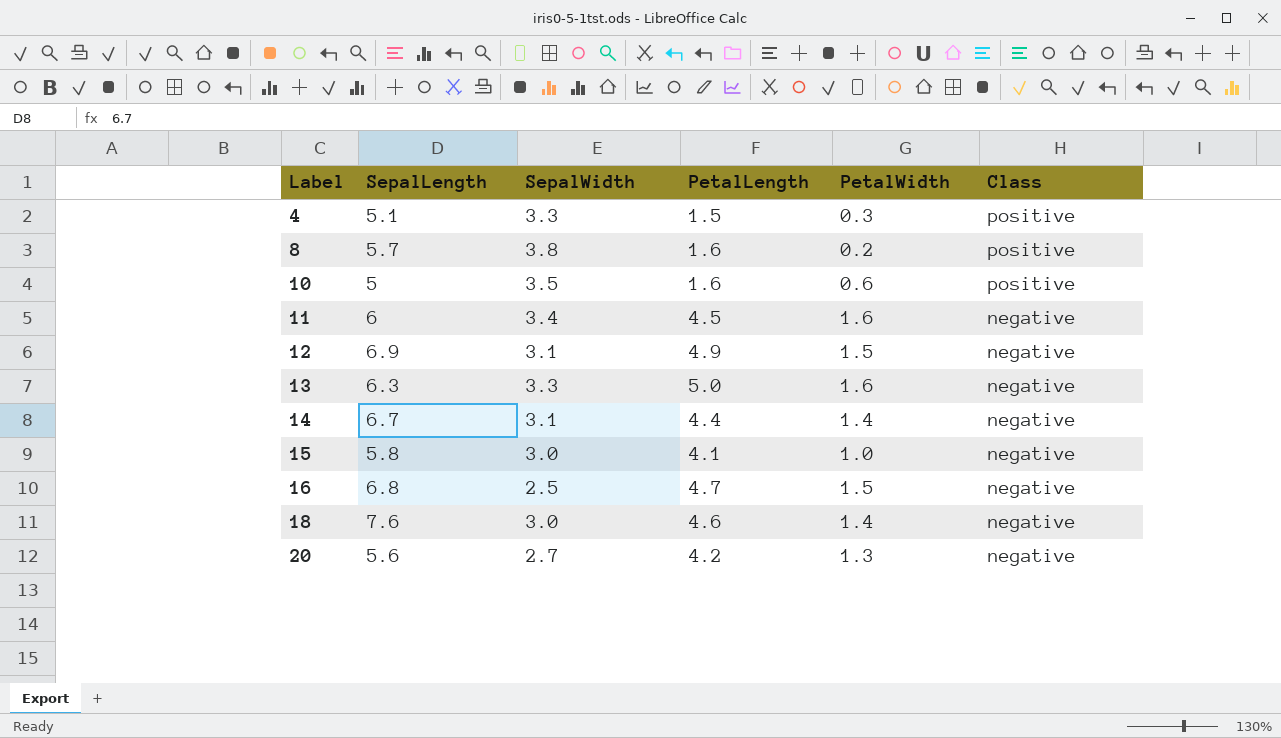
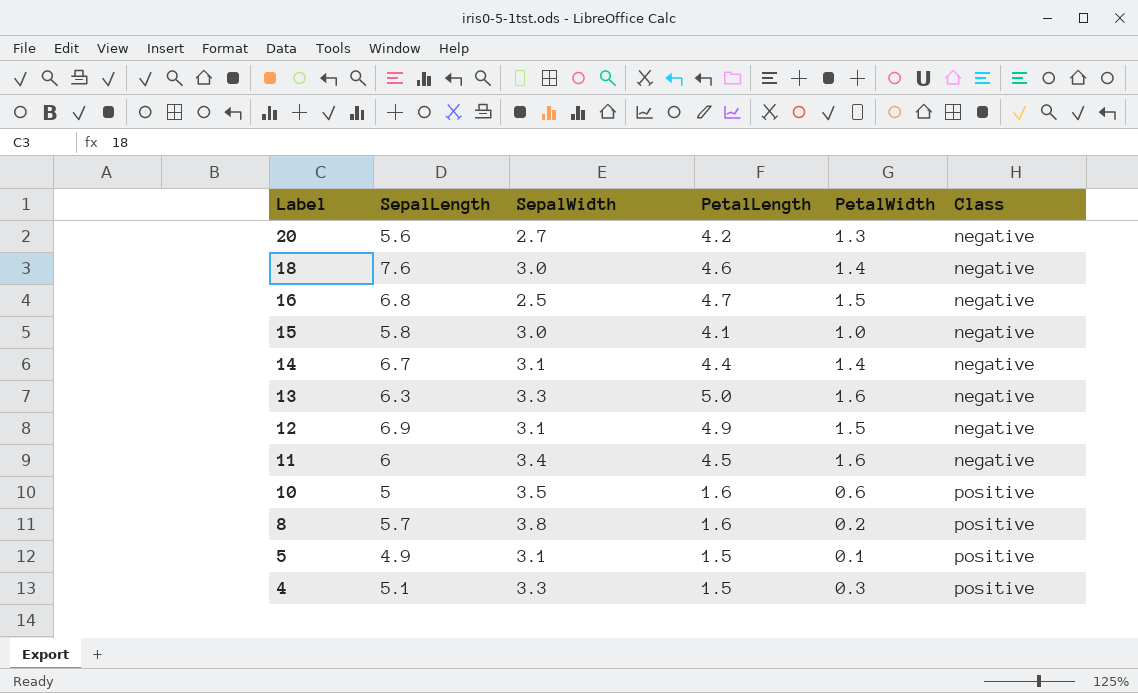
row order: Label ascending -> Label descending
row 5: none -> 4.9 | 3.1 | 1.5 | 0.1 | positive

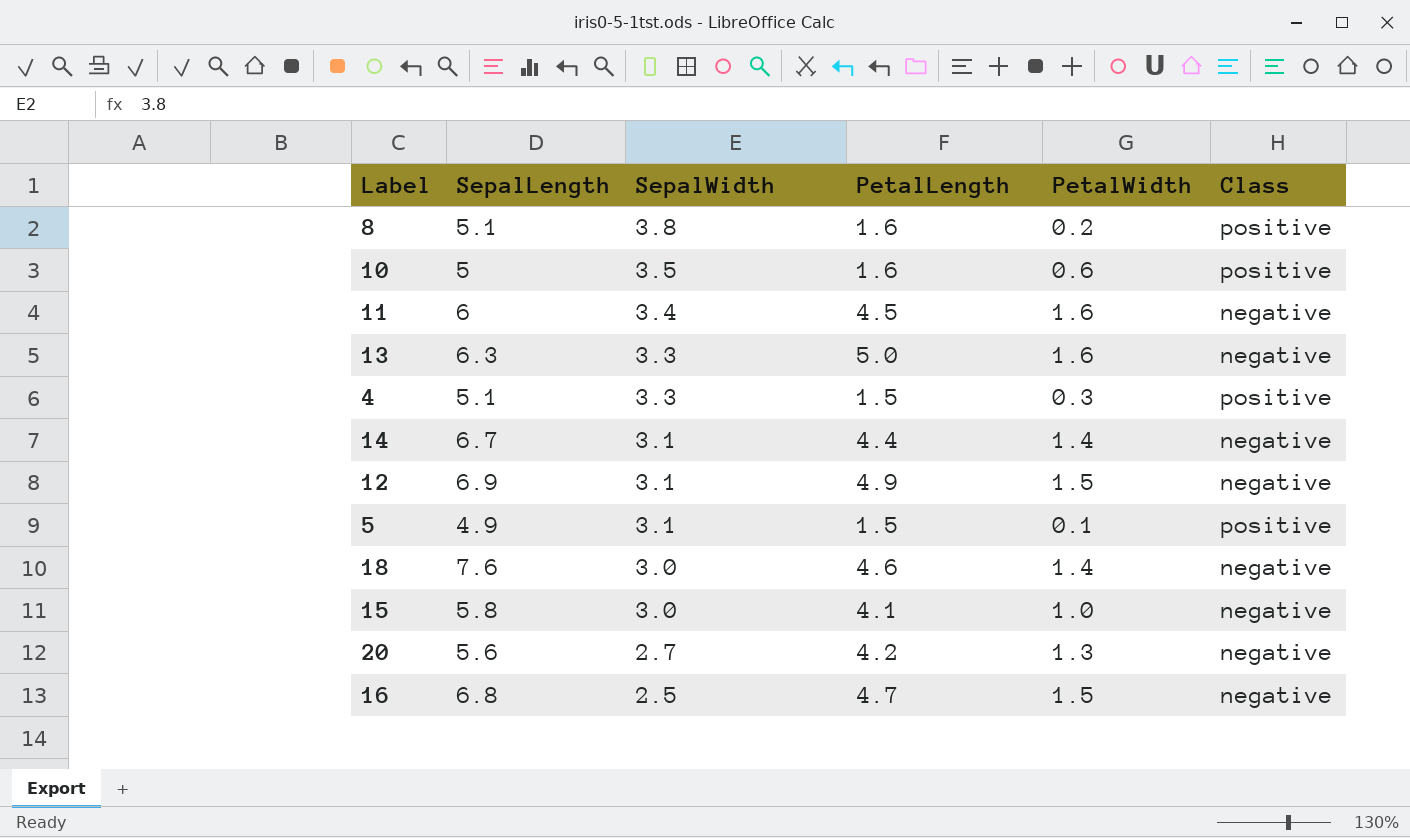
row order: Label descending -> SepalWidth descending
8 | SepalLength: 5.7 -> 5.1

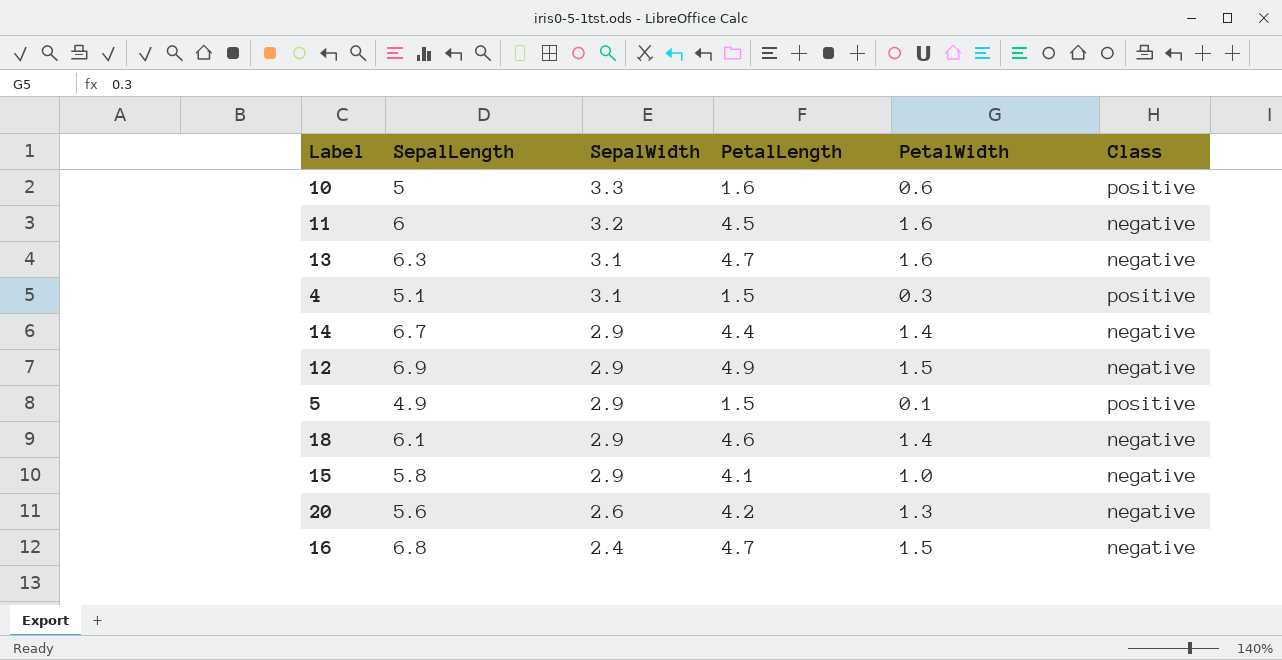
row 8: 5.1 | 3.8 | 1.6 | 0.2 | positive -> none
10 | SepalWidth: 3.5 -> 3.3
11 | SepalWidth: 3.4 -> 3.2
13 | SepalWidth: 3.3 -> 3.1
13 | PetalLength: 5.0 -> 4.7
4 | SepalWidth: 3.3 -> 3.1
14 | SepalWidth: 3.1 -> 2.9
12 | SepalWidth: 3.1 -> 2.9
5 | SepalWidth: 3.1 -> 2.9
18 | SepalLength: 7.6 -> 6.1
18 | SepalWidth: 3.0 -> 2.9
15 | SepalWidth: 3.0 -> 2.9
20 | SepalWidth: 2.7 -> 2.6
16 | SepalWidth: 2.5 -> 2.4

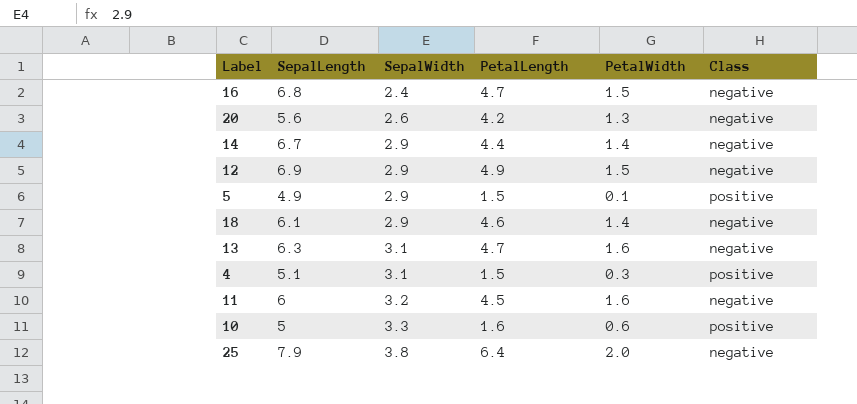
row order: SepalWidth descending -> SepalWidth ascending
row 15: 5.8 | 2.9 | 4.1 | 1.0 | negative -> none
row 25: none -> 7.9 | 3.8 | 6.4 | 2.0 | negative

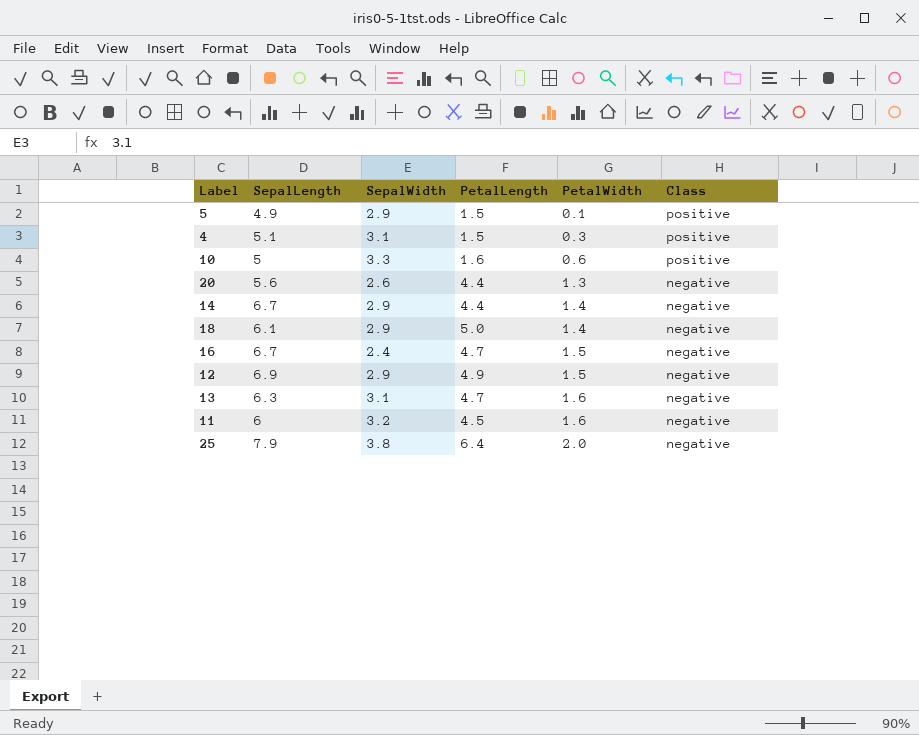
row order: SepalWidth ascending -> PetalWidth ascending
20 | PetalLength: 4.2 -> 4.4
18 | PetalLength: 4.6 -> 5.0
16 | SepalLength: 6.8 -> 6.7

